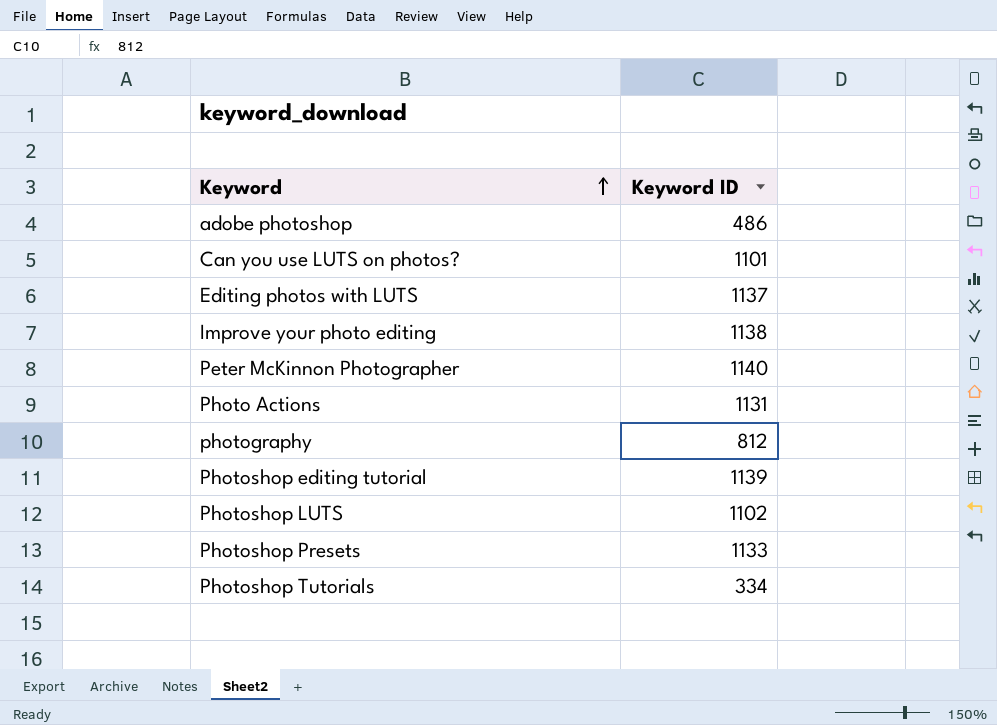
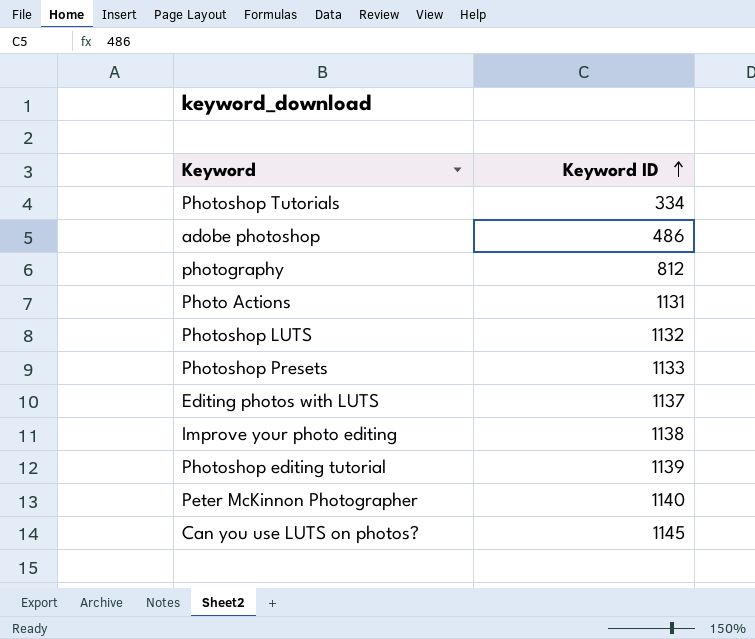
row order: Keyword ascending -> Keyword ID ascending
Photoshop LUTS | Keyword ID: 1102 -> 1132
Can you use LUTS on photos? | Keyword ID: 1101 -> 1145

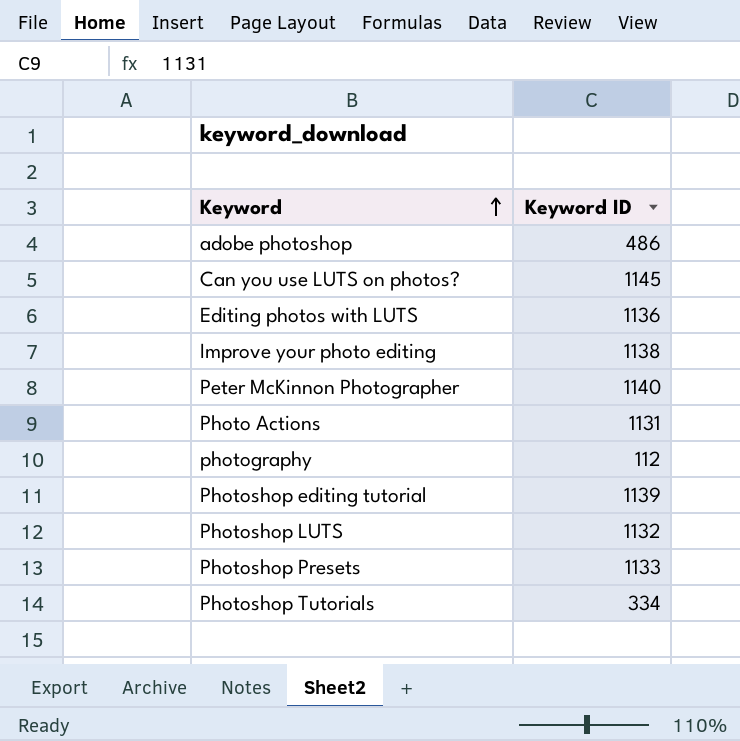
row order: Keyword ID ascending -> Keyword ascending
Editing photos with LUTS | Keyword ID: 1137 -> 1136
photography | Keyword ID: 812 -> 112

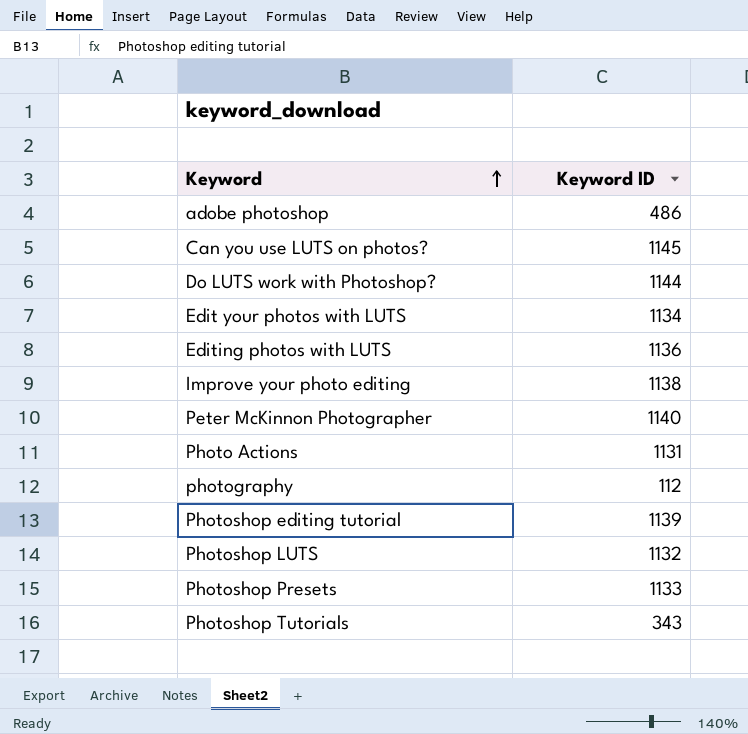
row Do LUTS work with Photoshop?: none -> 1144
row Edit your photos with LUTS: none -> 1134
Photoshop Tutorials | Keyword ID: 334 -> 343

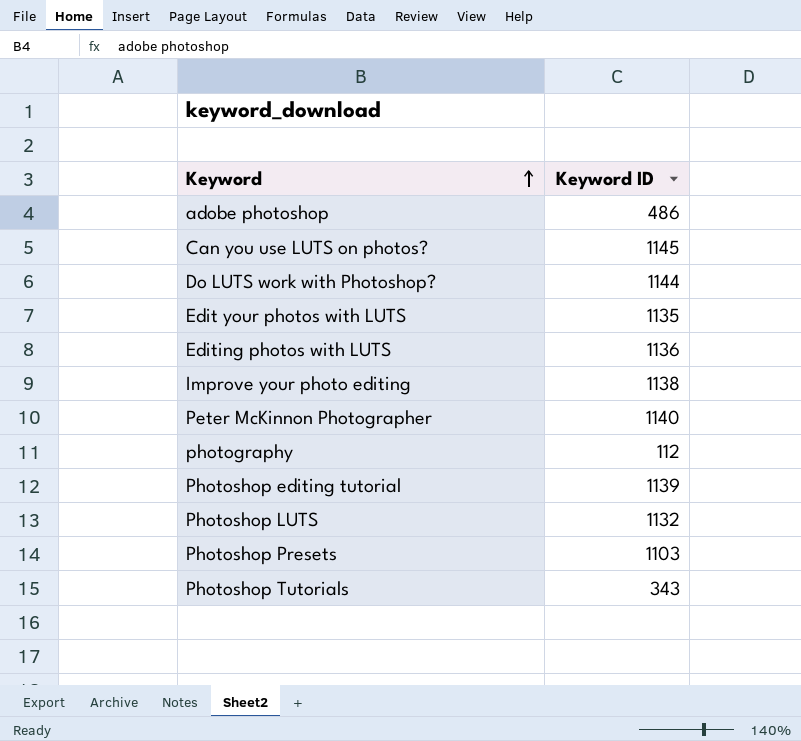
row Photo Actions: 1131 -> none
Edit your photos with LUTS | Keyword ID: 1134 -> 1135
Photoshop Presets | Keyword ID: 1133 -> 1103

